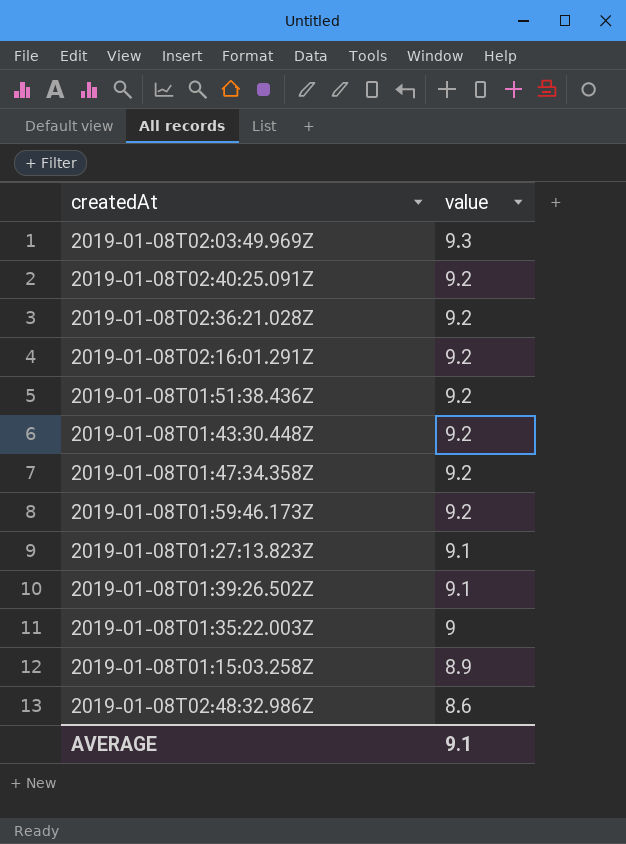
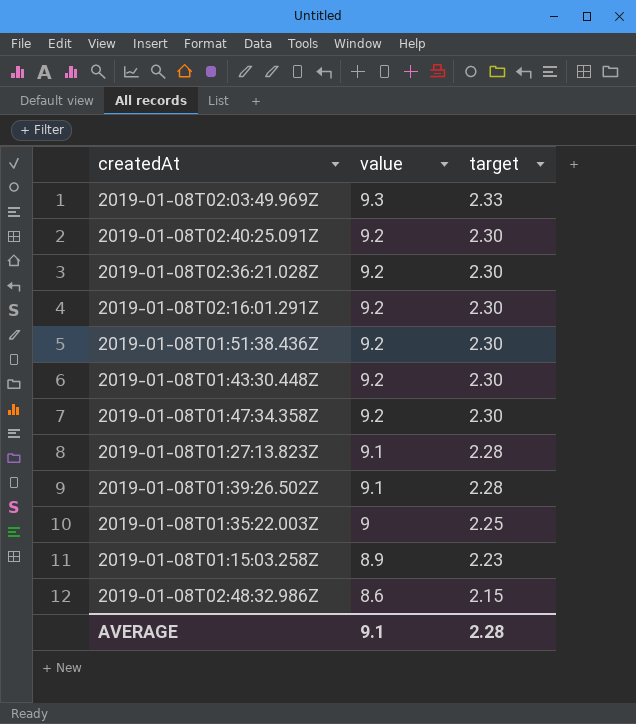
column target | formula: none -> [value] * 0.25
row 2019-01-08T01:59:46.173Z: 9.2 -> none

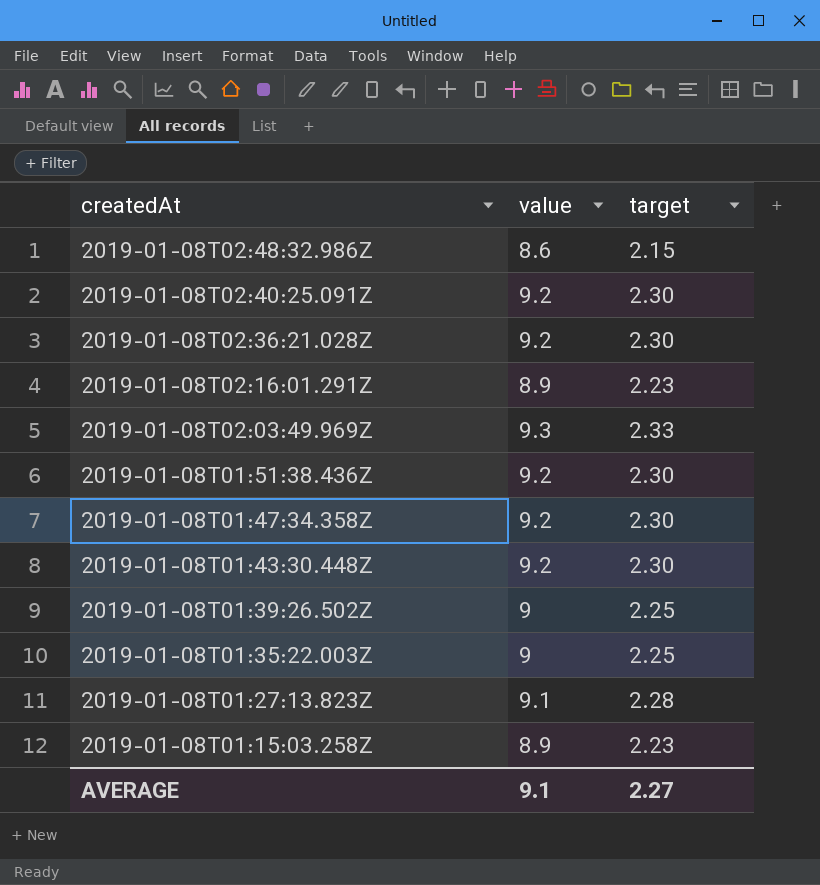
row order: value descending -> createdAt descending
2019-01-08T02:16:01.291Z | value: 9.2 -> 8.9
2019-01-08T02:16:01.291Z | target: 2.30 -> 2.23
2019-01-08T01:39:26.502Z | value: 9.1 -> 9
2019-01-08T01:39:26.502Z | target: 2.28 -> 2.25
AVERAGE | target: 2.28 -> 2.27

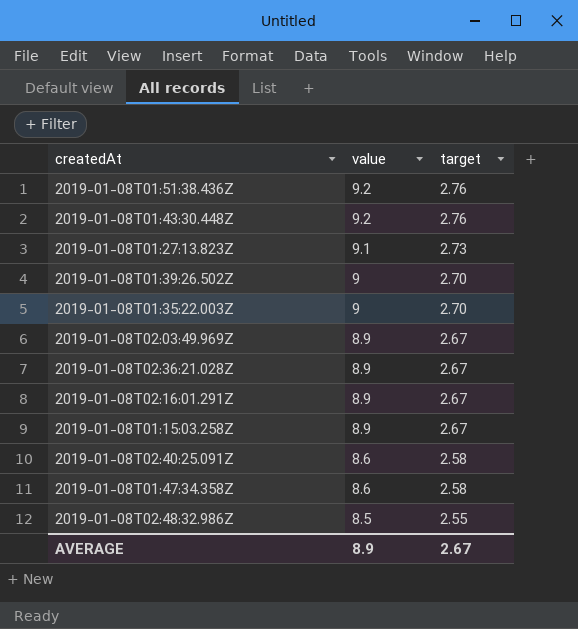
row order: createdAt descending -> value descending
column target | formula: [value] * 0.25 -> [value] * 0.3
2019-01-08T02:03:49.969Z | value: 9.3 -> 8.9
2019-01-08T02:36:21.028Z | value: 9.2 -> 8.9
2019-01-08T02:40:25.091Z | value: 9.2 -> 8.6
2019-01-08T01:47:34.358Z | value: 9.2 -> 8.6
2019-01-08T02:48:32.986Z | value: 8.6 -> 8.5
AVERAGE | value: 9.1 -> 8.9
AVERAGE | target: 2.27 -> 2.67

